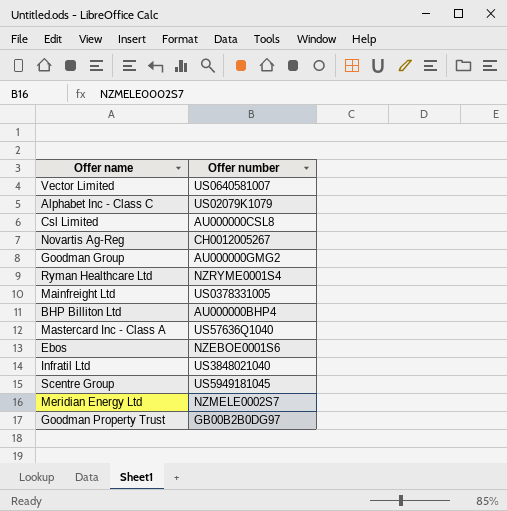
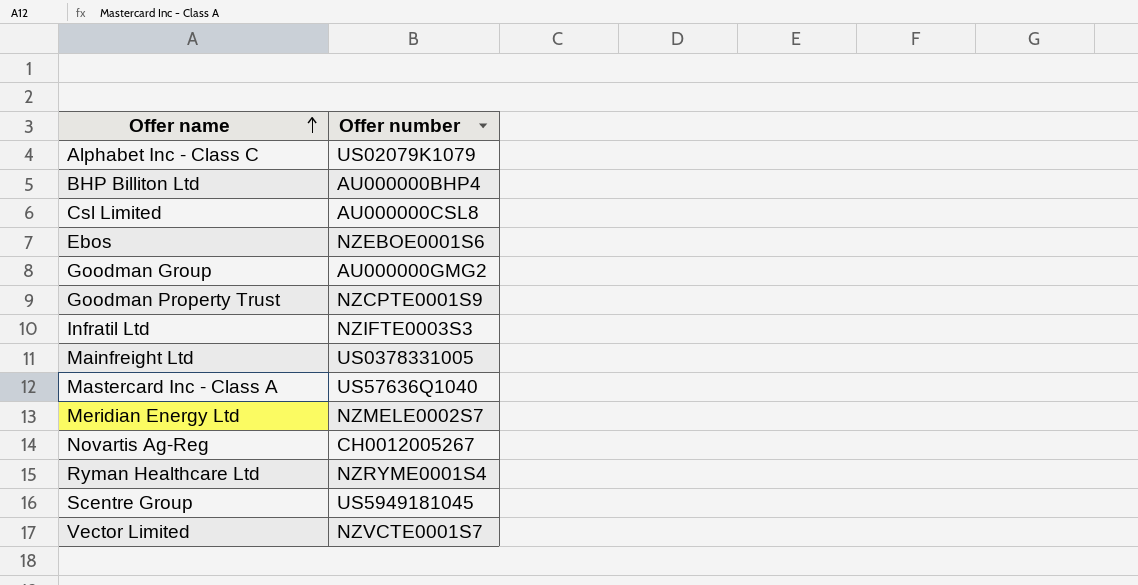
row order: none -> Offer name ascending
Goodman Property Trust | Offer number: GB00B2B0DG97 -> NZCPTE0001S9
Infratil Ltd | Offer number: US3848021040 -> NZIFTE0003S3
Vector Limited | Offer number: US0640581007 -> NZVCTE0001S7

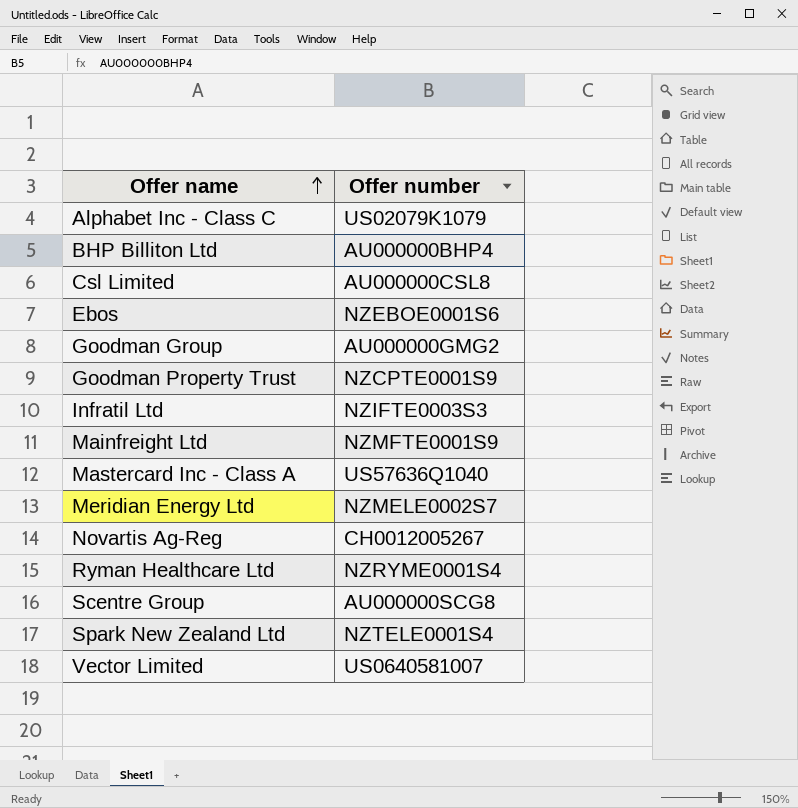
Mainfreight Ltd | Offer number: US0378331005 -> NZMFTE0001S9
Scentre Group | Offer number: US5949181045 -> AU000000SCG8
row Spark New Zealand Ltd: none -> NZTELE0001S4
Vector Limited | Offer number: NZVCTE0001S7 -> US0640581007

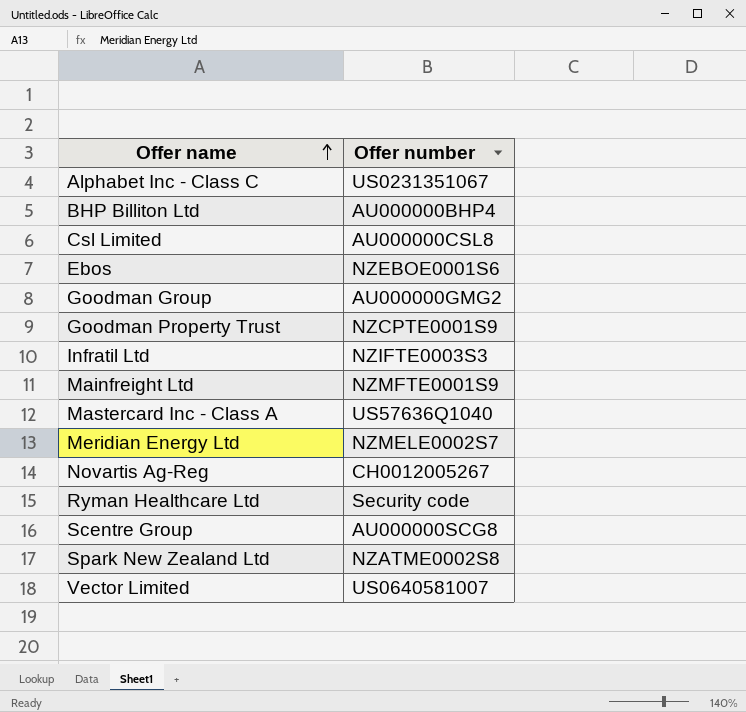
Alphabet Inc - Class C | Offer number: US02079K1079 -> US0231351067
Ryman Healthcare Ltd | Offer number: NZRYME0001S4 -> Security code
Spark New Zealand Ltd | Offer number: NZTELE0001S4 -> NZATME0002S8

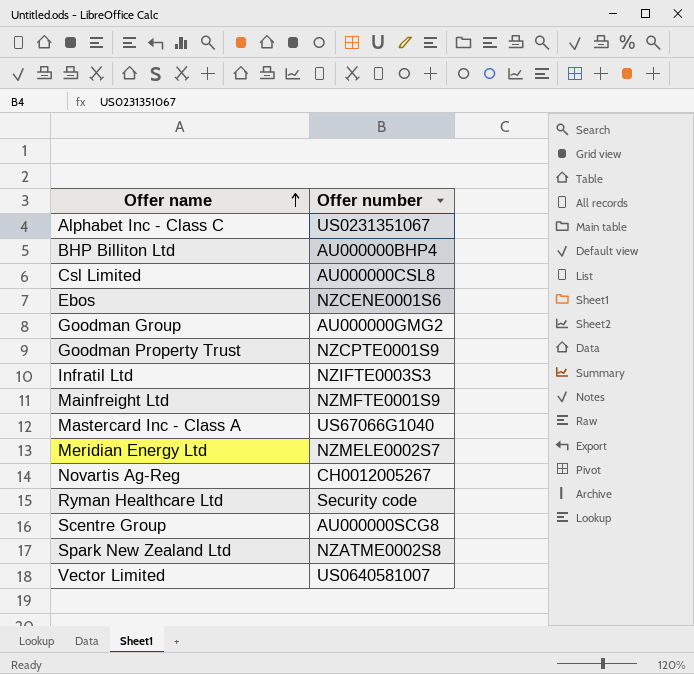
Ebos | Offer number: NZEBOE0001S6 -> NZCENE0001S6
Mastercard Inc - Class A | Offer number: US57636Q1040 -> US67066G1040

